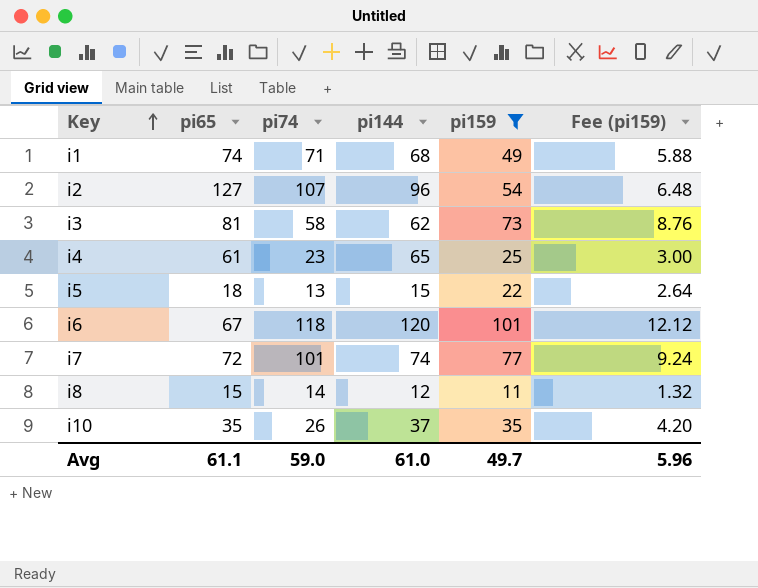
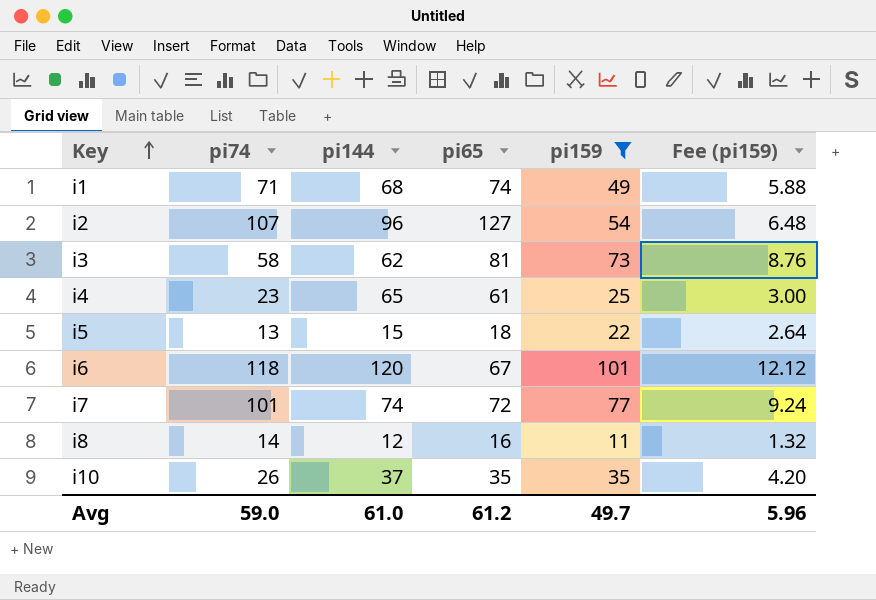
column pi65 | position: 2 -> 4
i8 | pi65: 15 -> 16
Avg | pi65: 61.1 -> 61.2

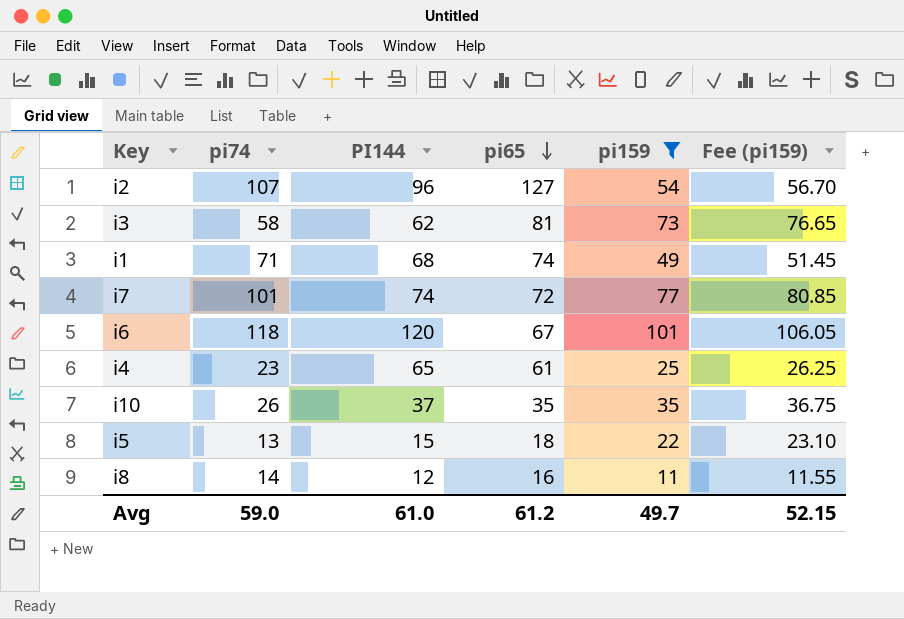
row order: Key ascending -> pi65 descending
column name: pi144 -> PI144
column Fee (pi159) | formula: [pi159] * 0.12 -> [pi159] * 1.05
Avg | Fee (pi159): 5.96 -> 52.15

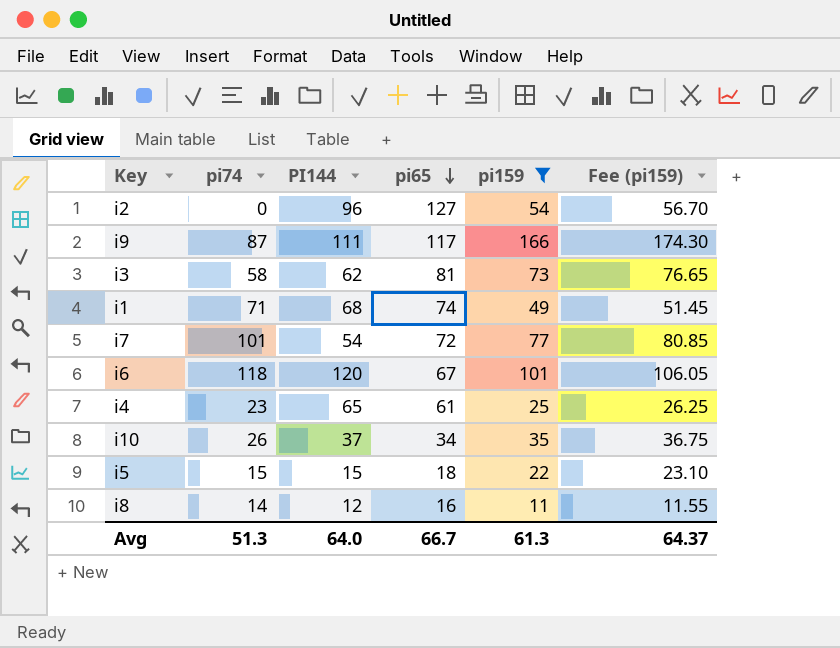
i2 | pi74: 107 -> 0
row i9: none -> 87 | 111 | 117 | 166 | 174.30
i7 | PI144: 74 -> 54
i10 | pi65: 35 -> 34
i5 | pi74: 13 -> 15
Avg | pi74: 59.0 -> 51.3
Avg | PI144: 61.0 -> 64.0
Avg | pi65: 61.2 -> 66.7
Avg | pi159: 49.7 -> 61.3
Avg | Fee (pi159): 52.15 -> 64.37

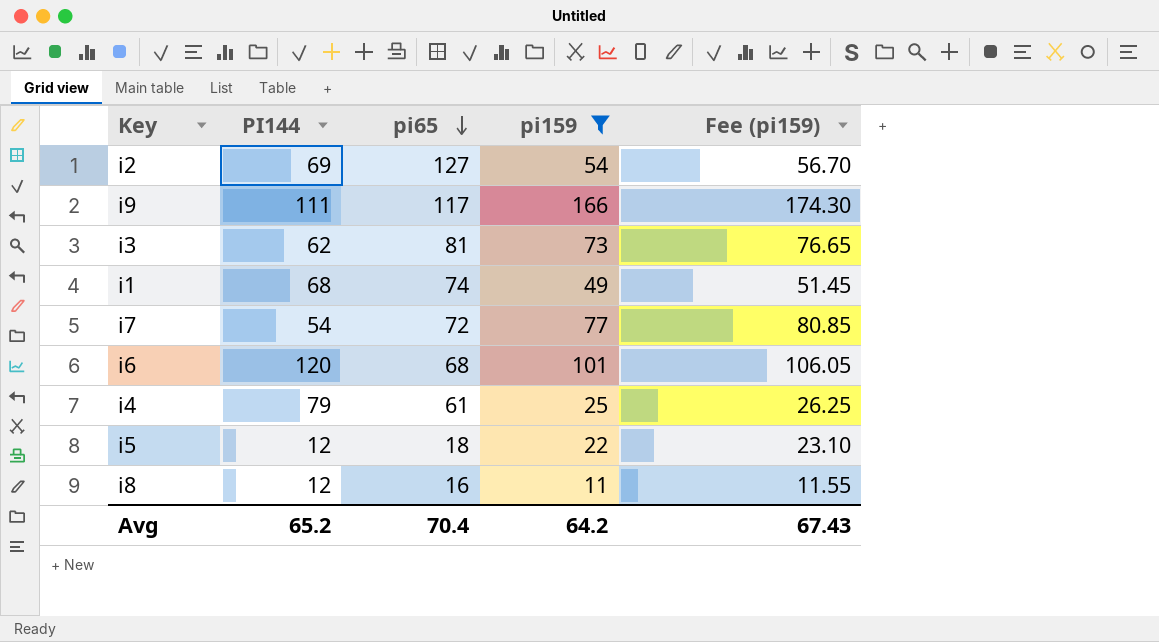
column pi74 | position: 2 -> none
row i10: 26 | 37 | 34 | 35 | 36.75 -> none
i2 | PI144: 96 -> 69
i6 | pi65: 67 -> 68
i4 | PI144: 65 -> 79
i5 | PI144: 15 -> 12
Avg | PI144: 64.0 -> 65.2
Avg | pi65: 66.7 -> 70.4
Avg | pi159: 61.3 -> 64.2
Avg | Fee (pi159): 64.37 -> 67.43

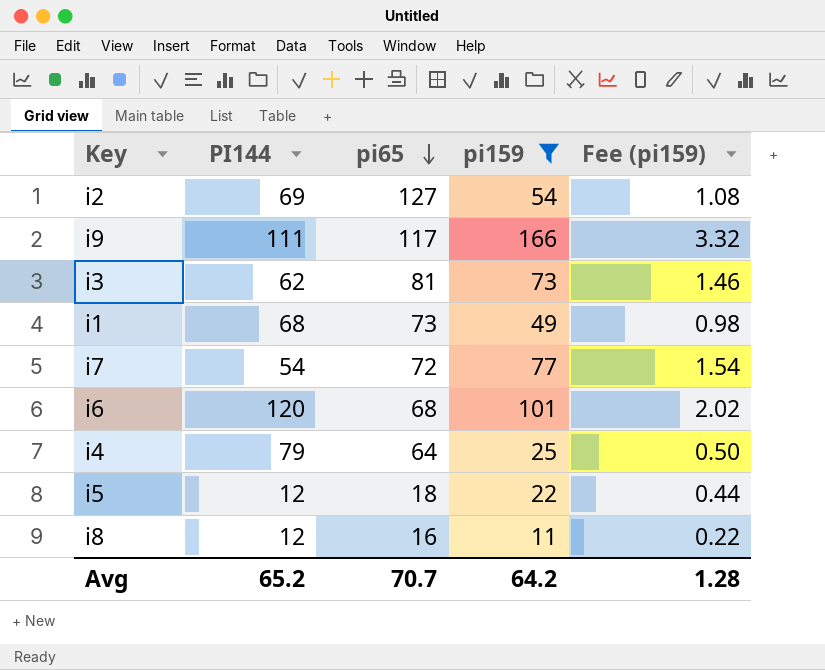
column Fee (pi159) | formula: [pi159] * 1.05 -> [pi159] * 0.02
i1 | pi65: 74 -> 73
i4 | pi65: 61 -> 64
Avg | pi65: 70.4 -> 70.7
Avg | Fee (pi159): 67.43 -> 1.28

